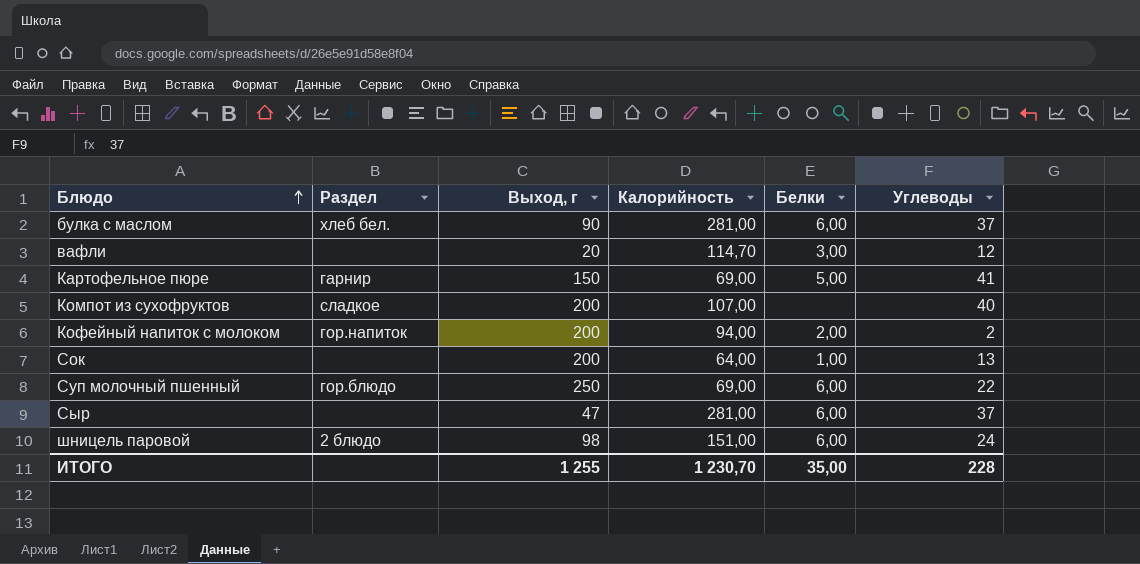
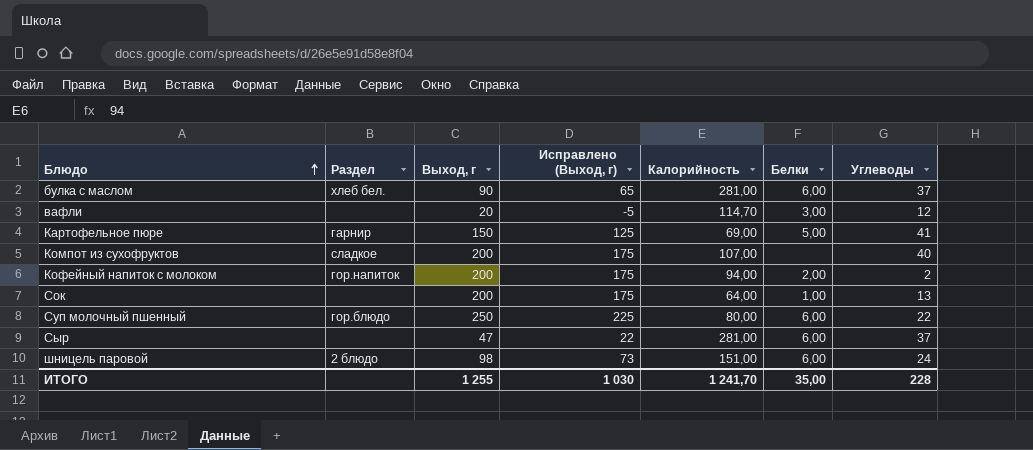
column Исправлено (Выход, г) | formula: none -> [Выход, г] - 25
Суп молочный пшенный | Калорийность: 69,00 -> 80,00
ИТОГО | Калорийность: 1 230,70 -> 1 241,70

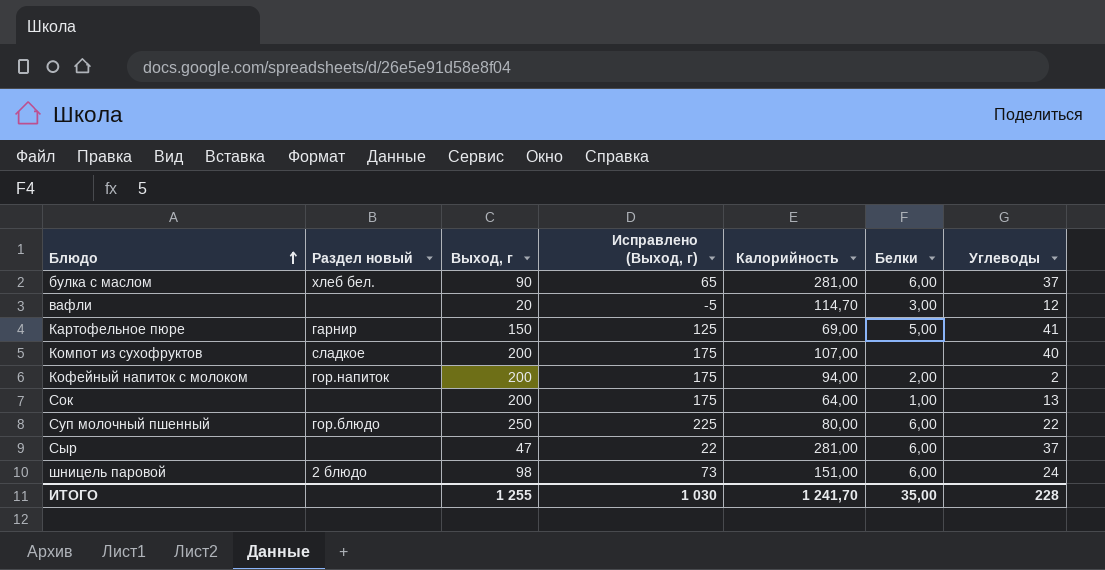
column name: Раздел -> Раздел новый

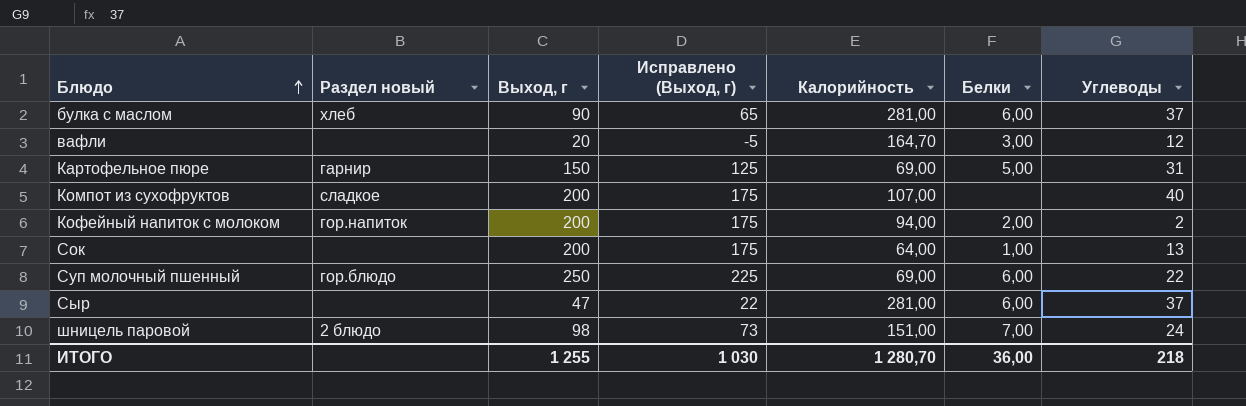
булка с маслом | Раздел новый: хлеб бел. -> хлеб
вафли | Калорийность: 114,70 -> 164,70
Картофельное пюре | Углеводы: 41 -> 31
Суп молочный пшенный | Калорийность: 80,00 -> 69,00
шницель паровой | Белки: 6,00 -> 7,00
ИТОГО | Калорийность: 1 241,70 -> 1 280,70
ИТОГО | Белки: 35,00 -> 36,00
ИТОГО | Углеводы: 228 -> 218

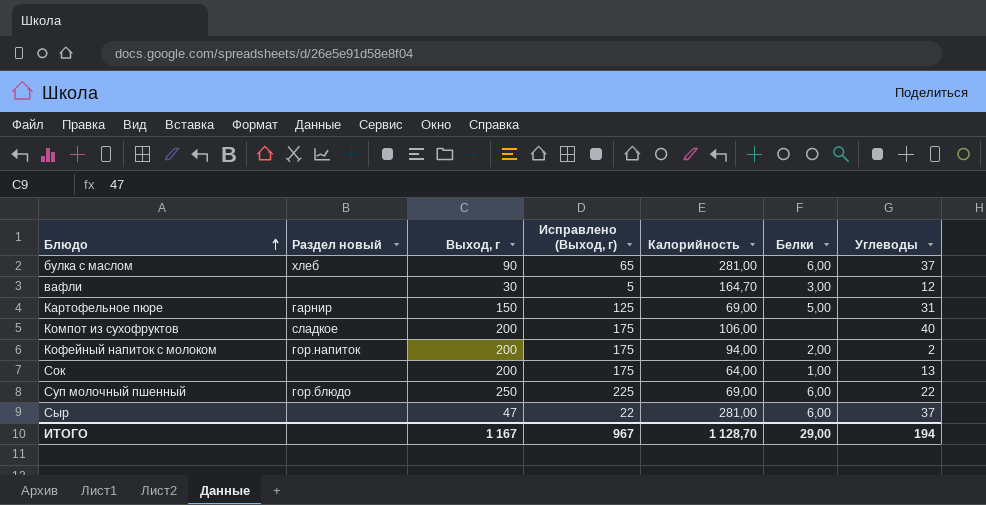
row шницель паровой: 2 блюдо | 98 | 73 | 151,00 | 7,00 | 24 -> none
вафли | Выход, г: 20 -> 30
вафли | Исправлено (Выход, г): -5 -> 5
Компот из сухофруктов | Калорийность: 107,00 -> 106,00
ИТОГО | Выход, г: 1 255 -> 1 167
ИТОГО | Исправлено (Выход, г): 1 030 -> 967
ИТОГО | Калорийность: 1 280,70 -> 1 128,70
ИТОГО | Белки: 36,00 -> 29,00
ИТОГО | Углеводы: 218 -> 194

